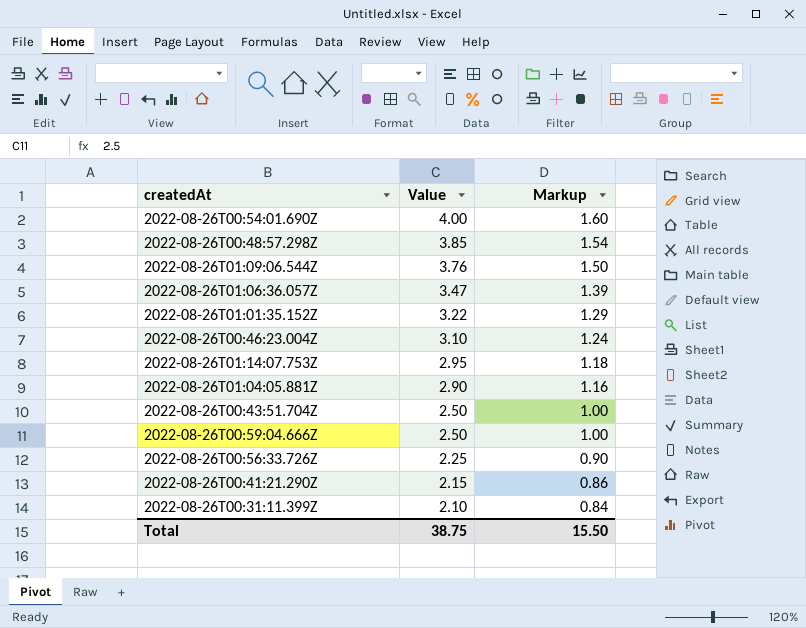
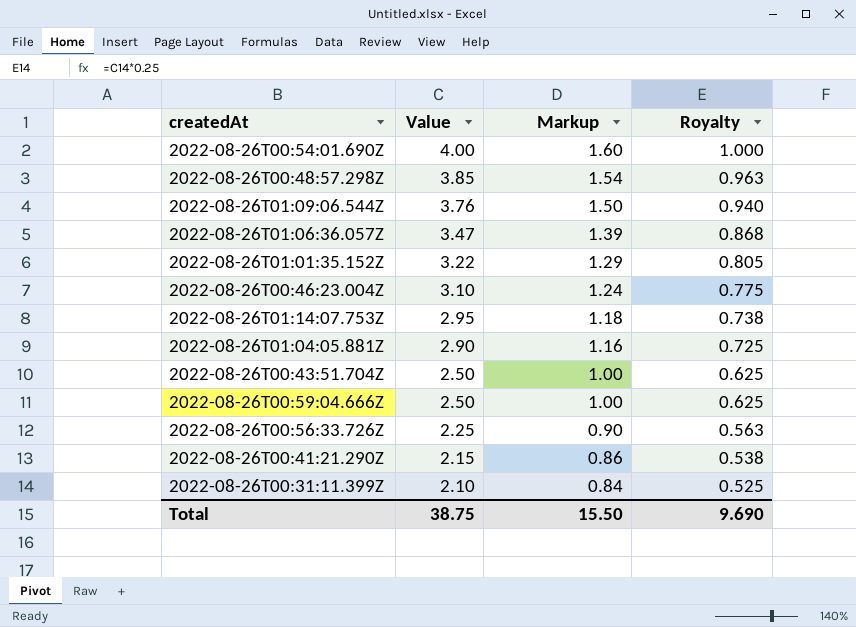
column Royalty | formula: none -> [Value] * 0.25

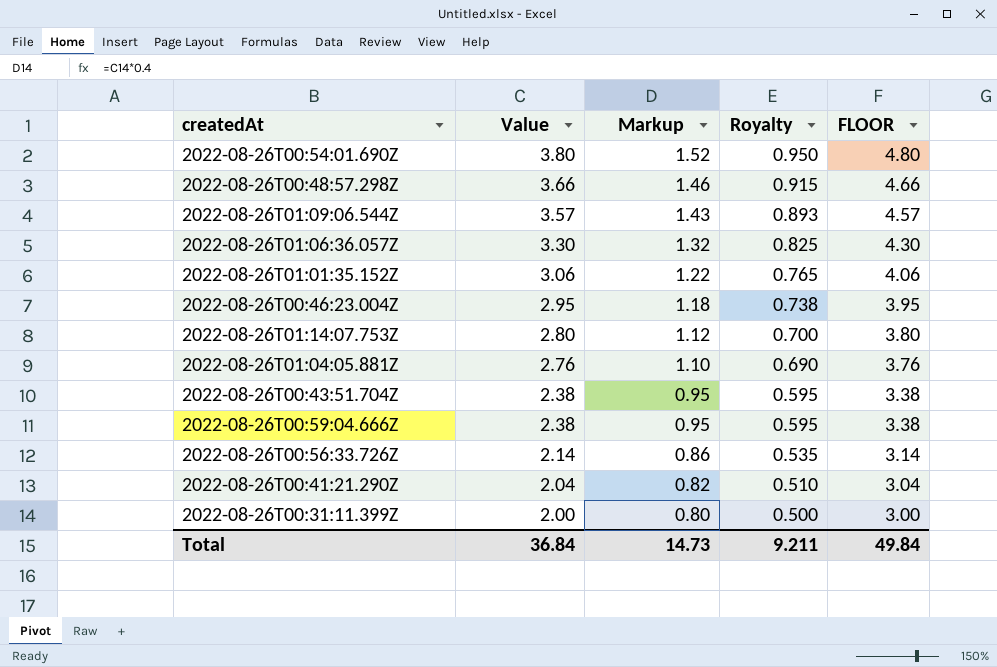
column FLOOR | formula: none -> [Value] + 1
2022-08-26T00:54:01.690Z | Value: 4.00 -> 3.80
2022-08-26T00:54:01.690Z | Markup: 1.60 -> 1.52
2022-08-26T00:54:01.690Z | Royalty: 1.000 -> 0.950
2022-08-26T00:48:57.298Z | Value: 3.85 -> 3.66
2022-08-26T00:48:57.298Z | Markup: 1.54 -> 1.46
2022-08-26T00:48:57.298Z | Royalty: 0.963 -> 0.915
2022-08-26T01:09:06.544Z | Value: 3.76 -> 3.57
2022-08-26T01:09:06.544Z | Markup: 1.50 -> 1.43
2022-08-26T01:09:06.544Z | Royalty: 0.940 -> 0.893
2022-08-26T01:06:36.057Z | Value: 3.47 -> 3.30
2022-08-26T01:06:36.057Z | Markup: 1.39 -> 1.32
2022-08-26T01:06:36.057Z | Royalty: 0.868 -> 0.825
2022-08-26T01:01:35.152Z | Value: 3.22 -> 3.06
2022-08-26T01:01:35.152Z | Markup: 1.29 -> 1.22
2022-08-26T01:01:35.152Z | Royalty: 0.805 -> 0.765
2022-08-26T00:46:23.004Z | Value: 3.10 -> 2.95
2022-08-26T00:46:23.004Z | Markup: 1.24 -> 1.18
2022-08-26T00:46:23.004Z | Royalty: 0.775 -> 0.738
2022-08-26T01:14:07.753Z | Value: 2.95 -> 2.80
2022-08-26T01:14:07.753Z | Markup: 1.18 -> 1.12
2022-08-26T01:14:07.753Z | Royalty: 0.738 -> 0.700
2022-08-26T01:04:05.881Z | Value: 2.90 -> 2.76
2022-08-26T01:04:05.881Z | Markup: 1.16 -> 1.10
2022-08-26T01:04:05.881Z | Royalty: 0.725 -> 0.690
2022-08-26T00:43:51.704Z | Value: 2.50 -> 2.38
2022-08-26T00:43:51.704Z | Markup: 1.00 -> 0.95
2022-08-26T00:43:51.704Z | Royalty: 0.625 -> 0.595
2022-08-26T00:59:04.666Z | Value: 2.50 -> 2.38
2022-08-26T00:59:04.666Z | Markup: 1.00 -> 0.95
2022-08-26T00:59:04.666Z | Royalty: 0.625 -> 0.595
2022-08-26T00:56:33.726Z | Value: 2.25 -> 2.14
2022-08-26T00:56:33.726Z | Markup: 0.90 -> 0.86
2022-08-26T00:56:33.726Z | Royalty: 0.563 -> 0.535
2022-08-26T00:41:21.290Z | Value: 2.15 -> 2.04
2022-08-26T00:41:21.290Z | Markup: 0.86 -> 0.82
2022-08-26T00:41:21.290Z | Royalty: 0.538 -> 0.510
2022-08-26T00:31:11.399Z | Value: 2.10 -> 2.00
2022-08-26T00:31:11.399Z | Markup: 0.84 -> 0.80
2022-08-26T00:31:11.399Z | Royalty: 0.525 -> 0.500
Total | Value: 38.75 -> 36.84
Total | Markup: 15.50 -> 14.73
Total | Royalty: 9.690 -> 9.211

